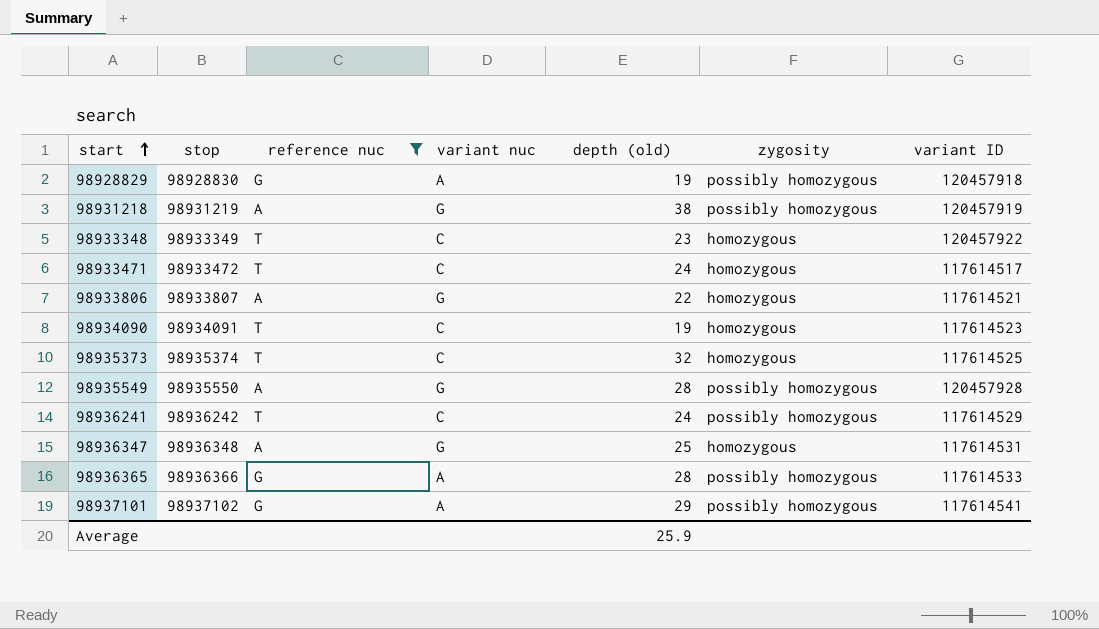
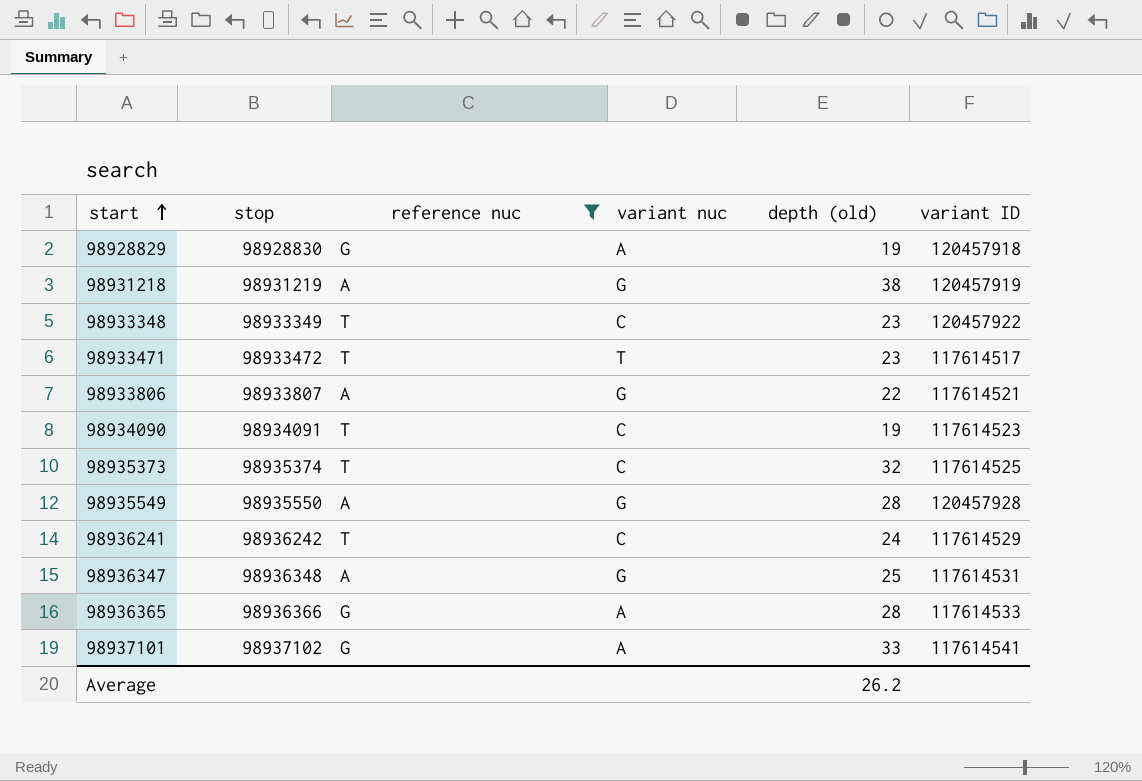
column zygosity | position: 6 -> none
98933471 | variant nuc: C -> T
98933471 | depth (old): 24 -> 23
98937101 | depth (old): 29 -> 33
Average | depth (old): 25.9 -> 26.2

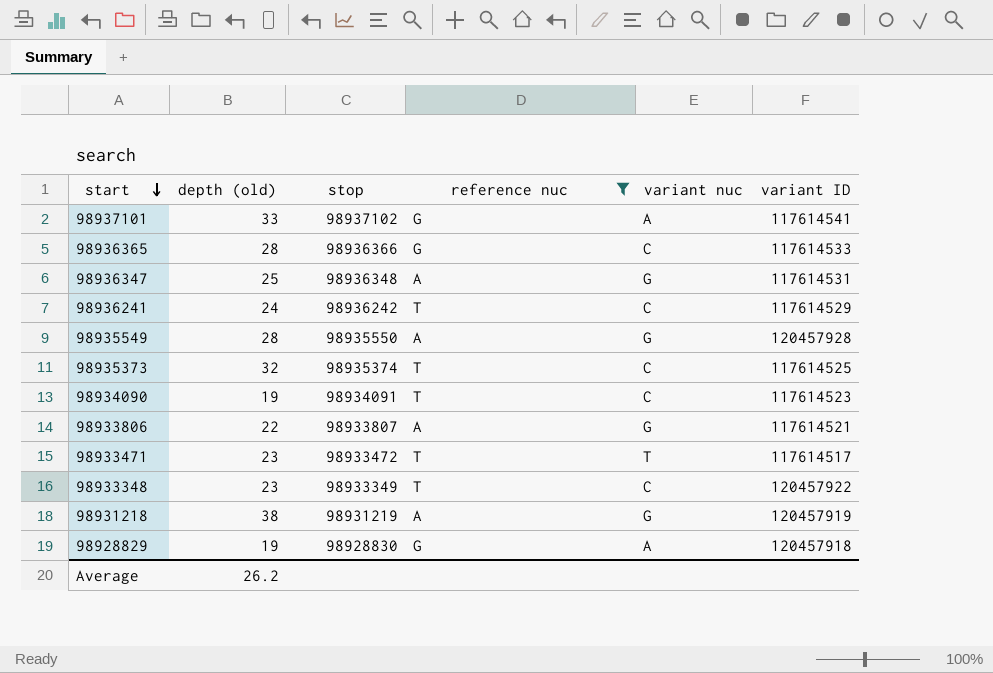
row order: start ascending -> start descending
column depth (old) | position: 5 -> 2
98936365 | variant nuc: A -> C

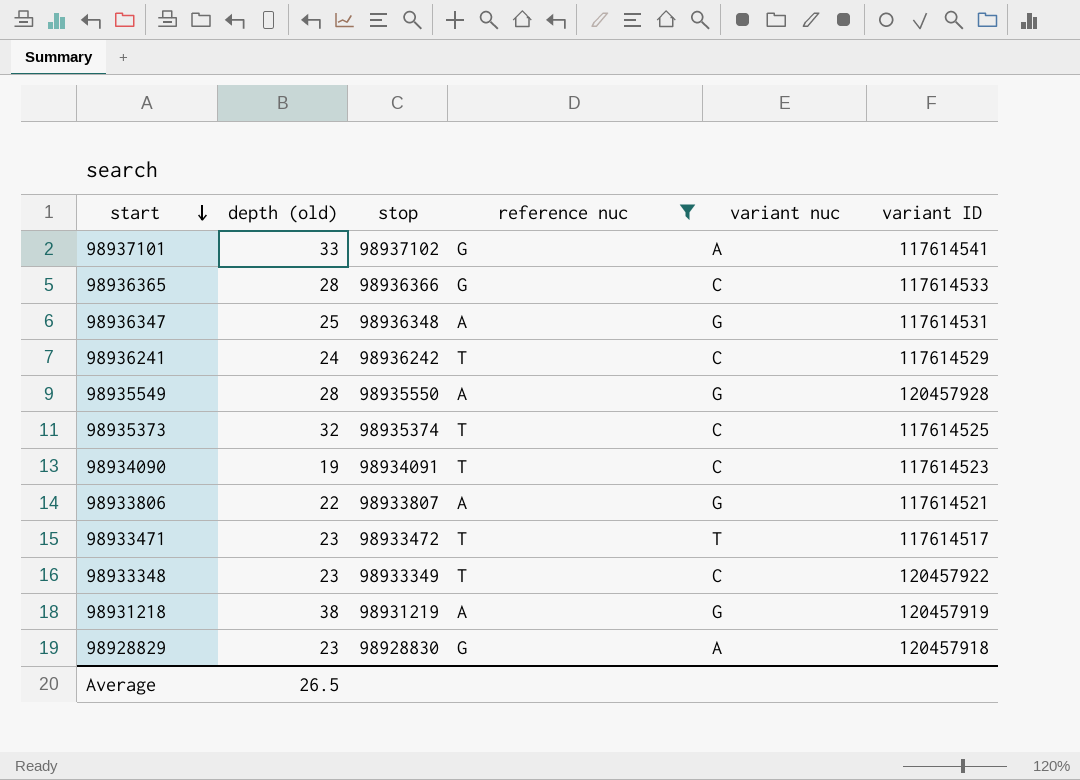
98928829 | depth (old): 19 -> 23
Average | depth (old): 26.2 -> 26.5

